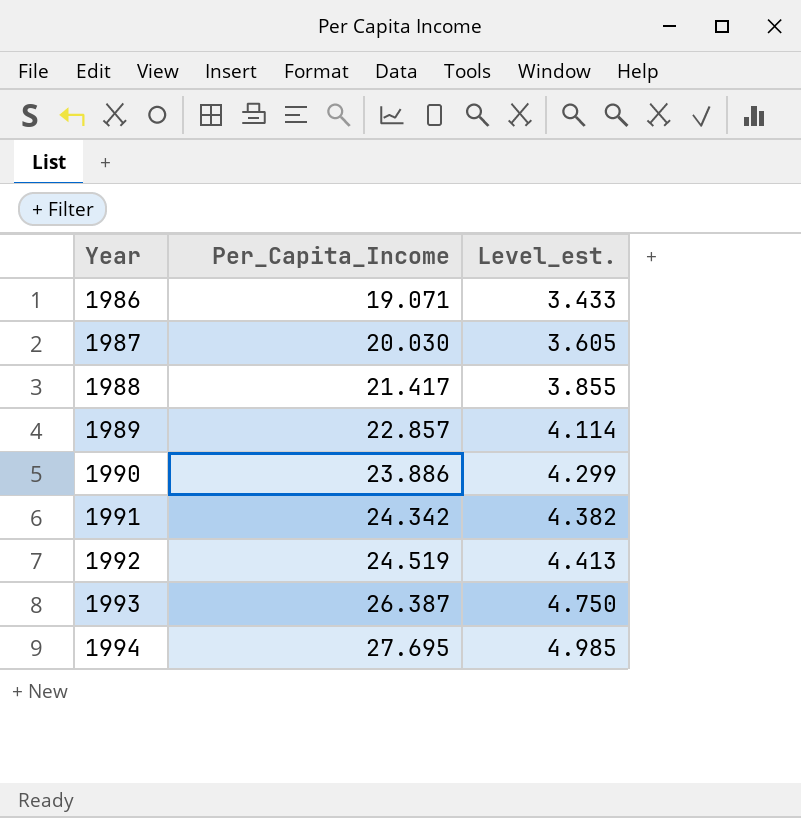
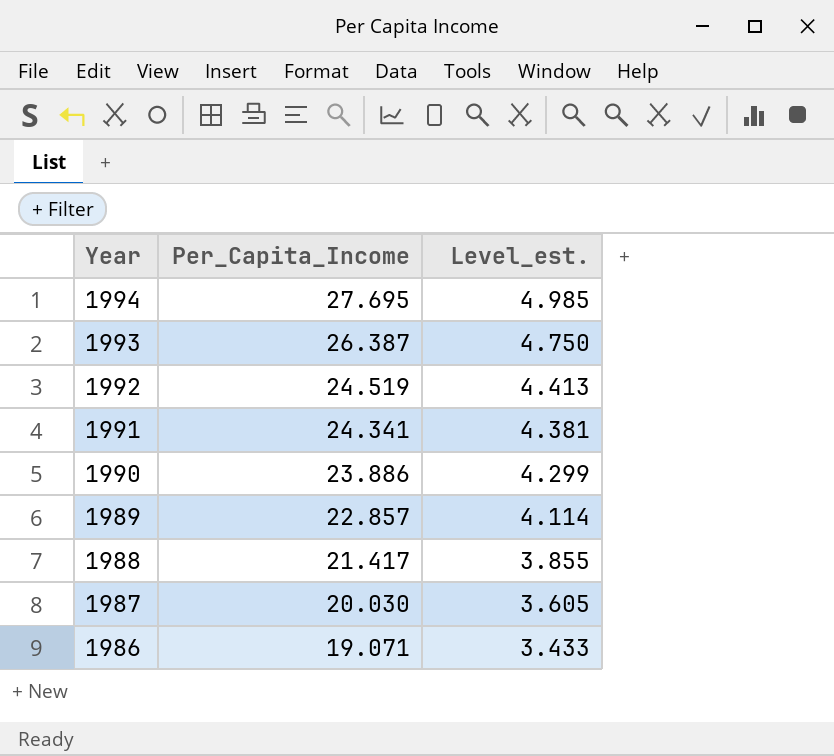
row order: Year ascending -> Year descending
1991 | Per_Capita_Income: 24.342 -> 24.341
1991 | Level_est.: 4.382 -> 4.381

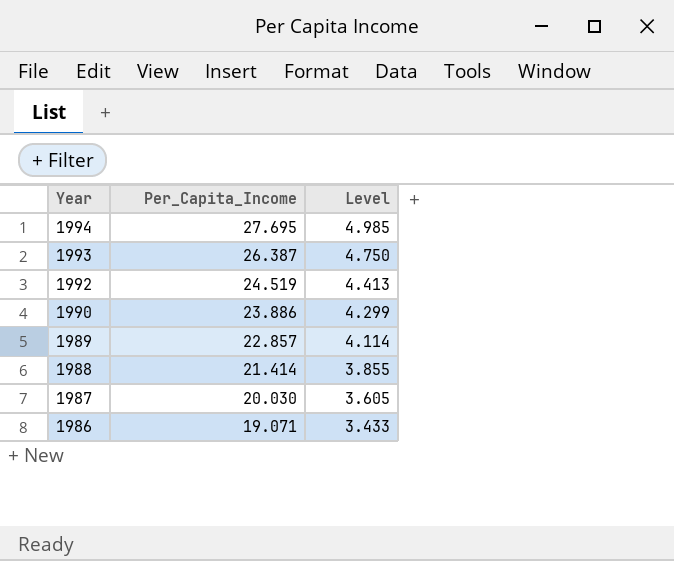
column name: Level_est. -> Level
row 1991: 24.341 | 4.381 -> none
1988 | Per_Capita_Income: 21.417 -> 21.414

